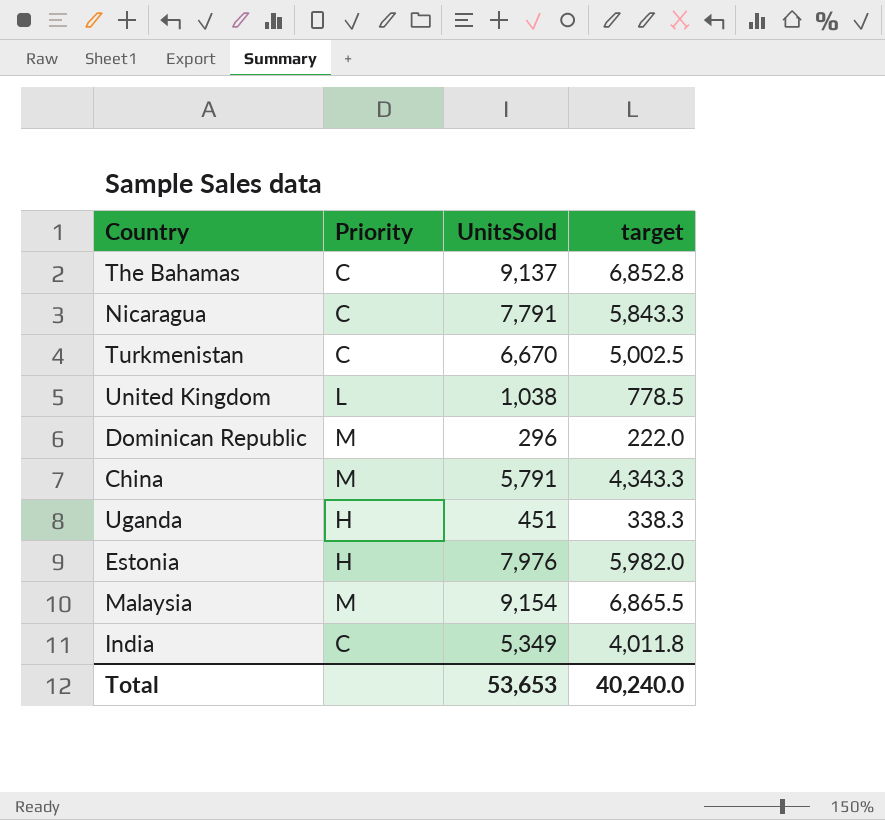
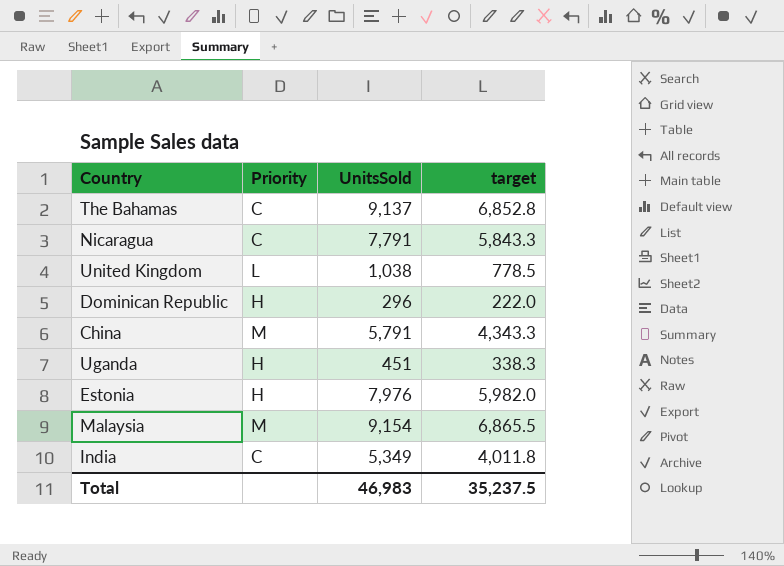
row Turkmenistan: C | 6,670 | 5,002.5 -> none
Dominican Republic | Priority: M -> H
Total | UnitsSold: 53,653 -> 46,983
Total | target: 40,240.0 -> 35,237.5

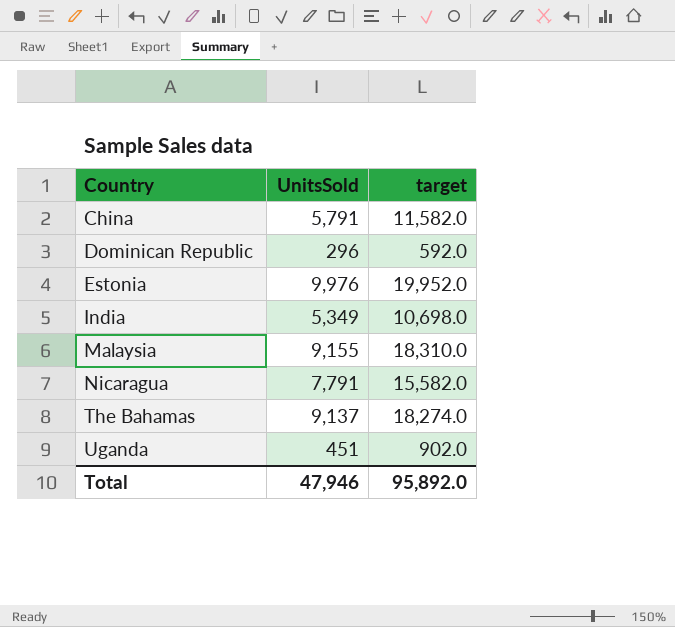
row order: none -> Country ascending
column Priority | position: 2 -> none
column target | formula: [UnitsSold] * 0.75 -> [UnitsSold] * 2
row United Kingdom: L | 1,038 | 778.5 -> none
Estonia | UnitsSold: 7,976 -> 9,976
Malaysia | UnitsSold: 9,154 -> 9,155
Total | UnitsSold: 46,983 -> 47,946
Total | target: 35,237.5 -> 95,892.0

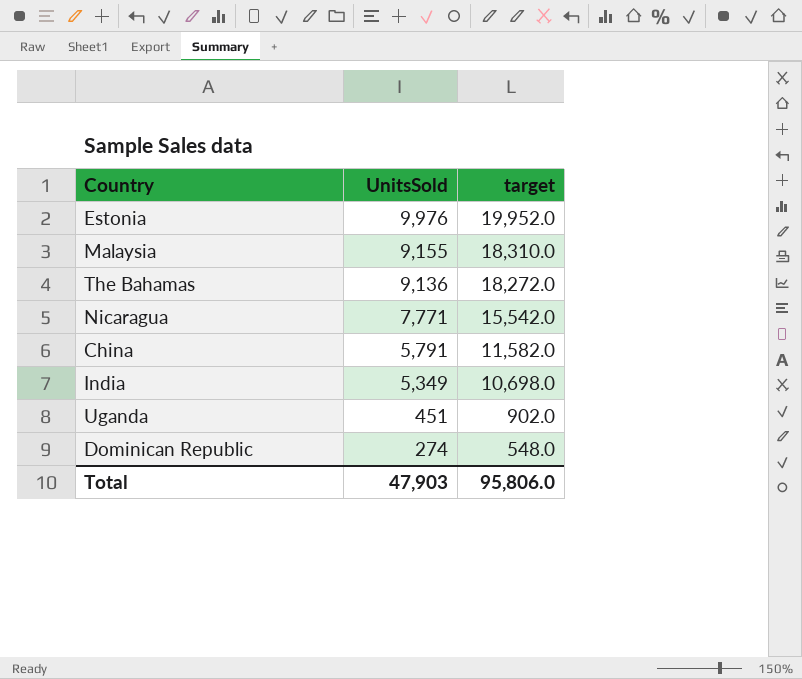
row order: Country ascending -> UnitsSold descending
The Bahamas | UnitsSold: 9,137 -> 9,136
The Bahamas | target: 18,274.0 -> 18,272.0
Nicaragua | UnitsSold: 7,791 -> 7,771
Nicaragua | target: 15,582.0 -> 15,542.0
Dominican Republic | UnitsSold: 296 -> 274
Dominican Republic | target: 592.0 -> 548.0
Total | UnitsSold: 47,946 -> 47,903
Total | target: 95,892.0 -> 95,806.0

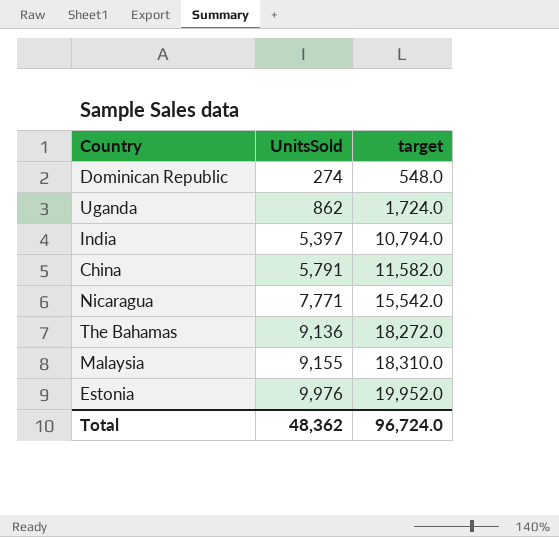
row order: UnitsSold descending -> UnitsSold ascending
Uganda | UnitsSold: 451 -> 862
Uganda | target: 902.0 -> 1,724.0
India | UnitsSold: 5,349 -> 5,397
India | target: 10,698.0 -> 10,794.0
Total | UnitsSold: 47,903 -> 48,362
Total | target: 95,806.0 -> 96,724.0

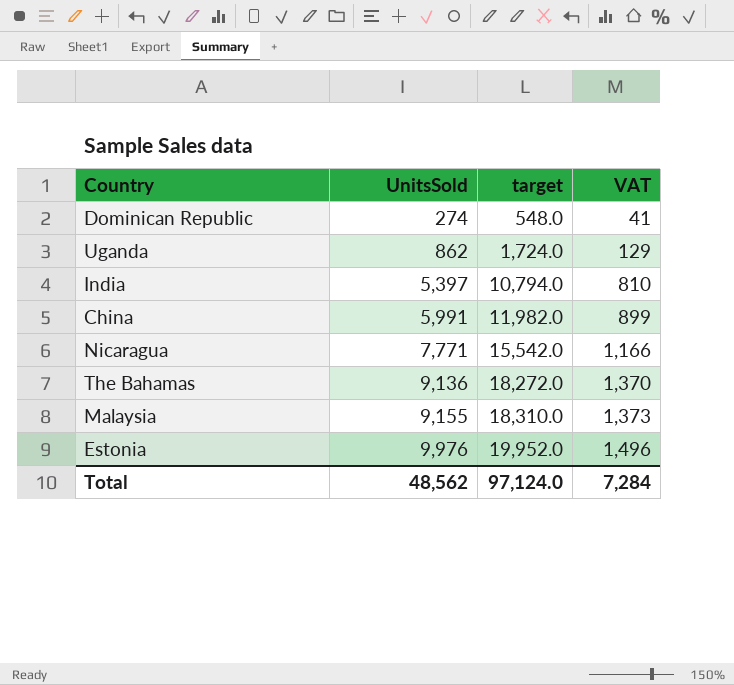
column VAT | formula: none -> [UnitsSold] * 0.15
China | UnitsSold: 5,791 -> 5,991
China | target: 11,582.0 -> 11,982.0
Total | UnitsSold: 48,362 -> 48,562
Total | target: 96,724.0 -> 97,124.0

